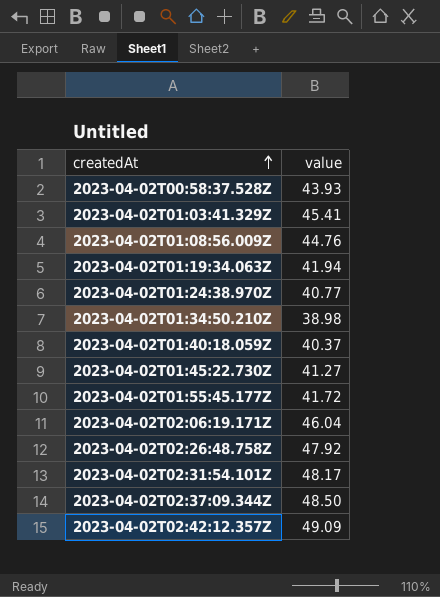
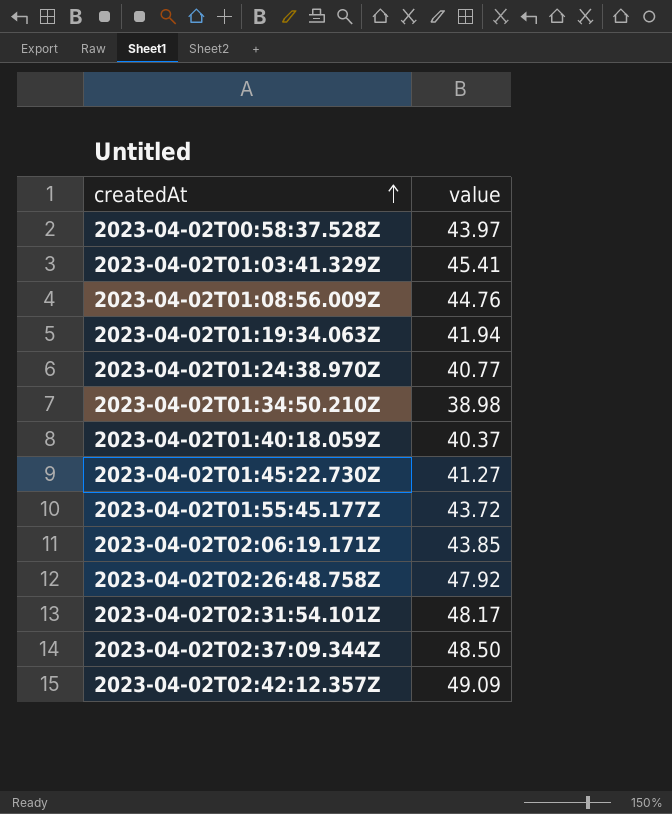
2023-04-02T00:58:37.528Z | value: 43.93 -> 43.97
2023-04-02T01:55:45.177Z | value: 41.72 -> 43.72
2023-04-02T02:06:19.171Z | value: 46.04 -> 43.85

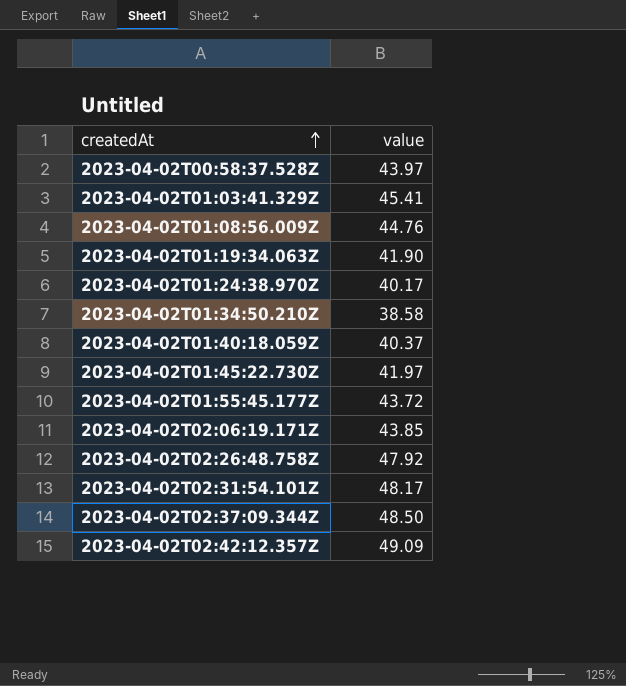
2023-04-02T01:19:34.063Z | value: 41.94 -> 41.90
2023-04-02T01:24:38.970Z | value: 40.77 -> 40.17
2023-04-02T01:34:50.210Z | value: 38.98 -> 38.58
2023-04-02T01:45:22.730Z | value: 41.27 -> 41.97

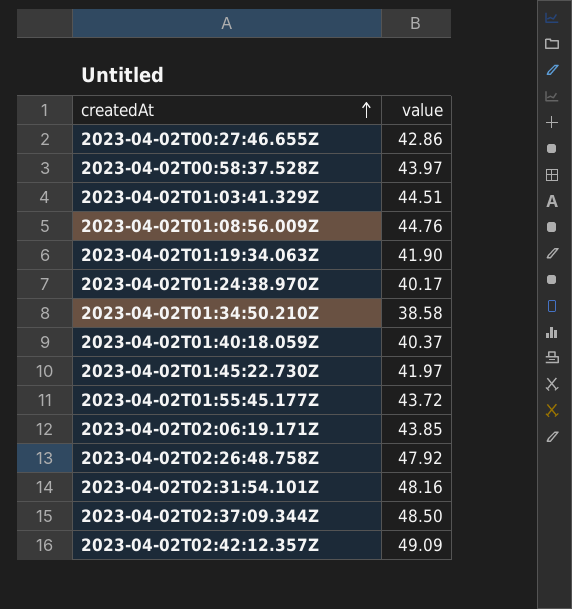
row 2023-04-02T00:27:46.655Z: none -> 42.86
2023-04-02T01:03:41.329Z | value: 45.41 -> 44.51
2023-04-02T02:31:54.101Z | value: 48.17 -> 48.16

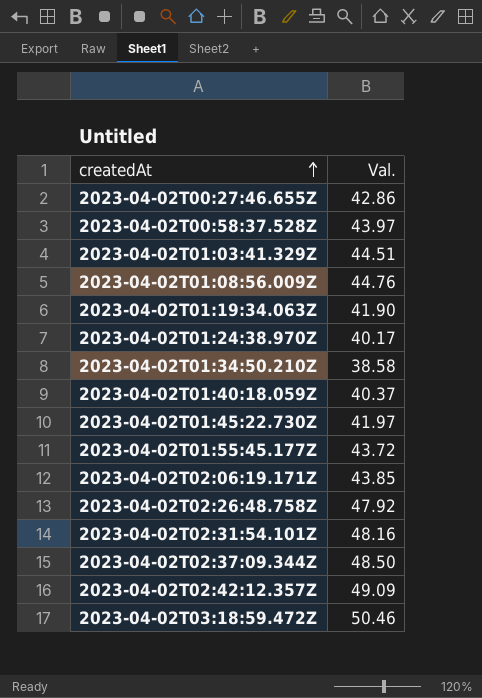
column name: value -> Val.
row 2023-04-02T03:18:59.472Z: none -> 50.46

